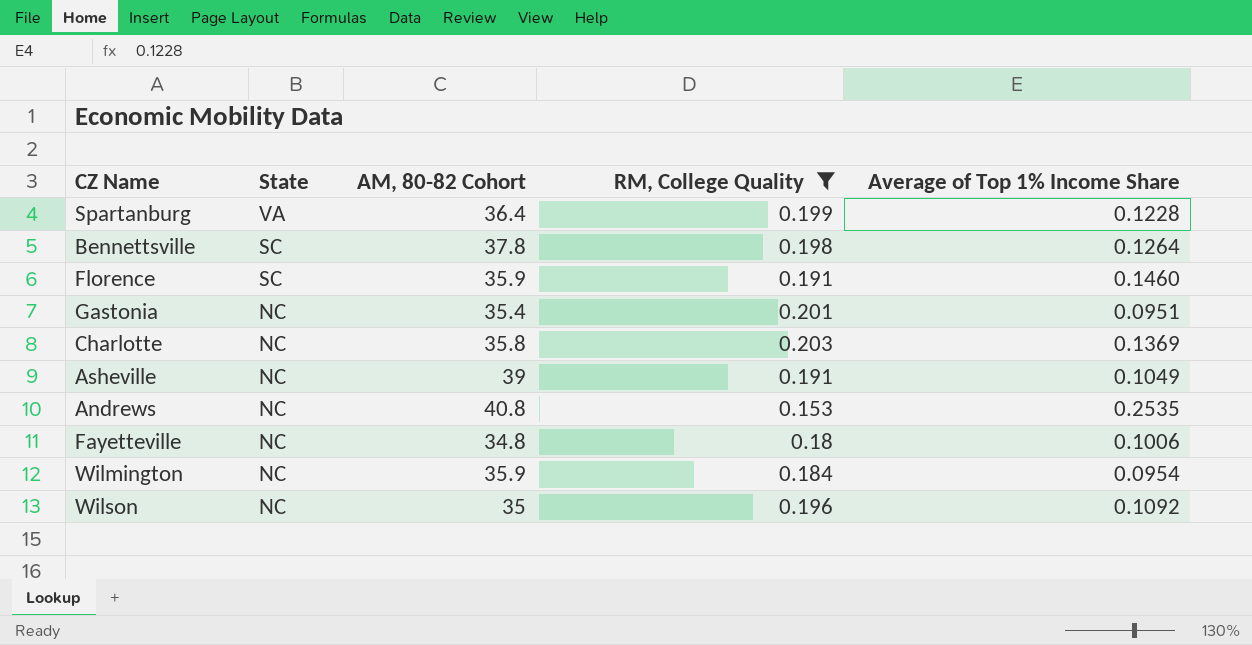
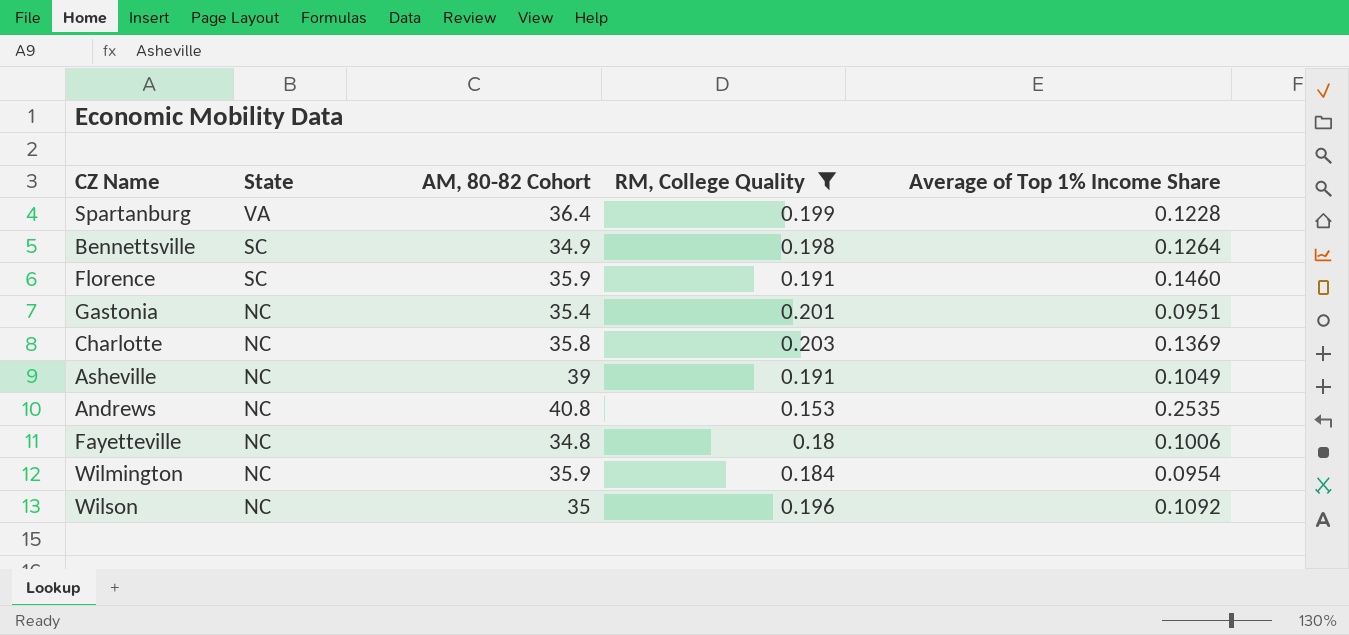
Bennettsville | AM, 80-82 Cohort: 37.8 -> 34.9

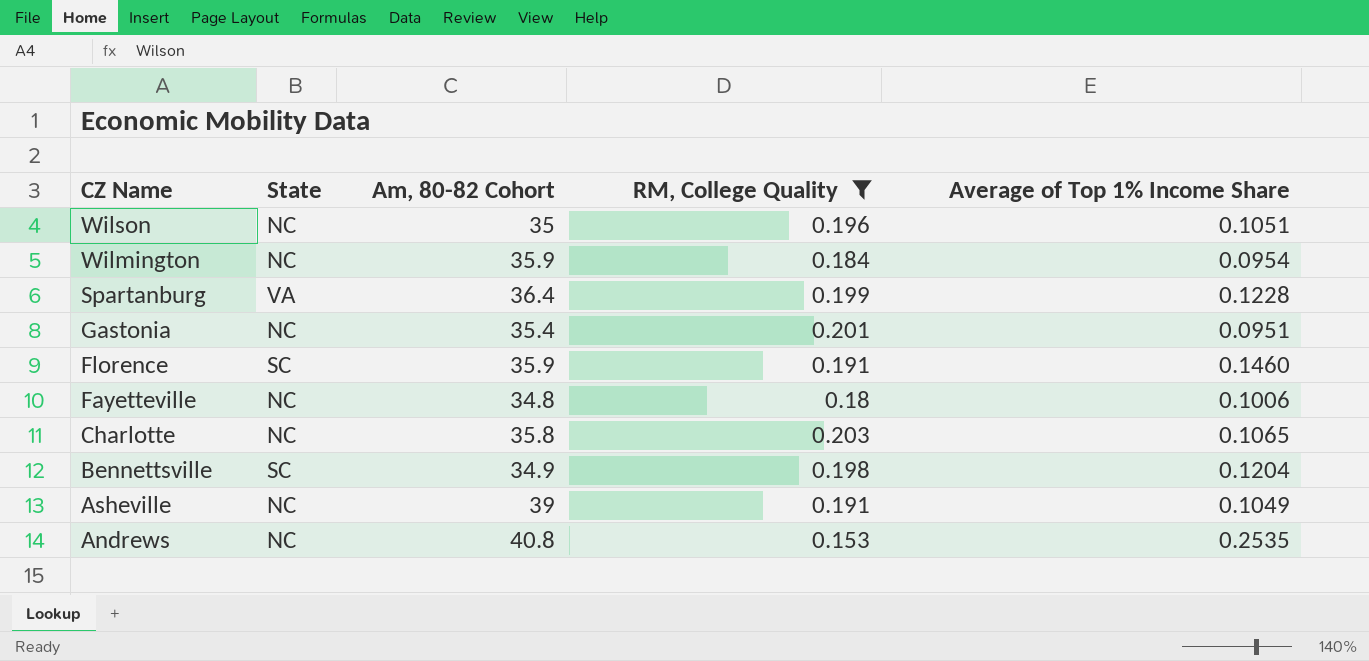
row order: State descending -> CZ Name descending
column name: AM, 80-82 Cohort -> Am, 80-82 Cohort
Wilson | Average of Top 1% Income Share: 0.1092 -> 0.1051
Charlotte | Average of Top 1% Income Share: 0.1369 -> 0.1065
Bennettsville | Average of Top 1% Income Share: 0.1264 -> 0.1204

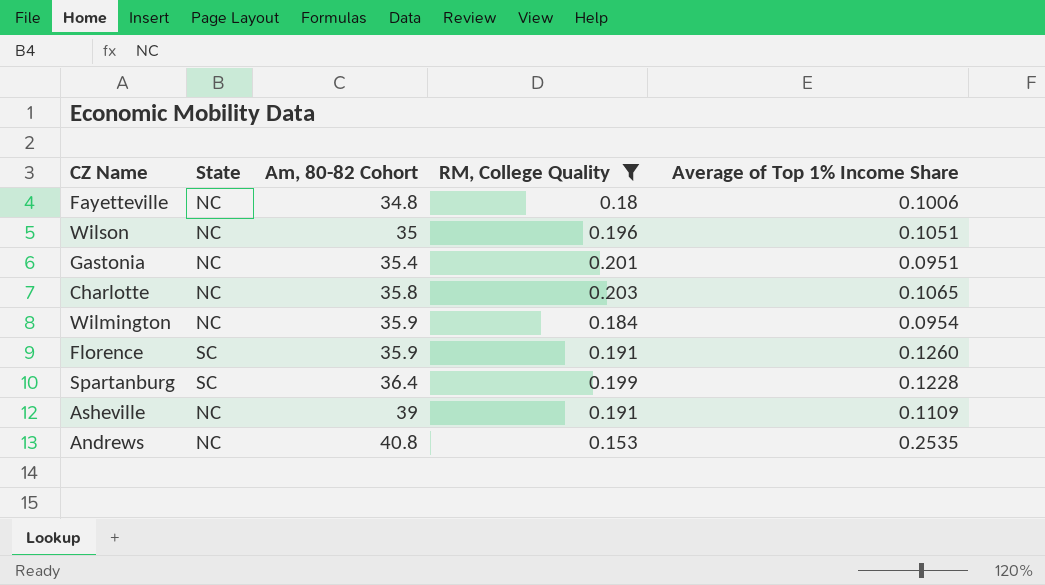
row order: CZ Name descending -> Am, 80-82 Cohort ascending
row Bennettsville: SC | 34.9 | 0.198 | 0.1204 -> none
Florence | Average of Top 1% Income Share: 0.1460 -> 0.1260
Spartanburg | State: VA -> SC
Asheville | Average of Top 1% Income Share: 0.1049 -> 0.1109

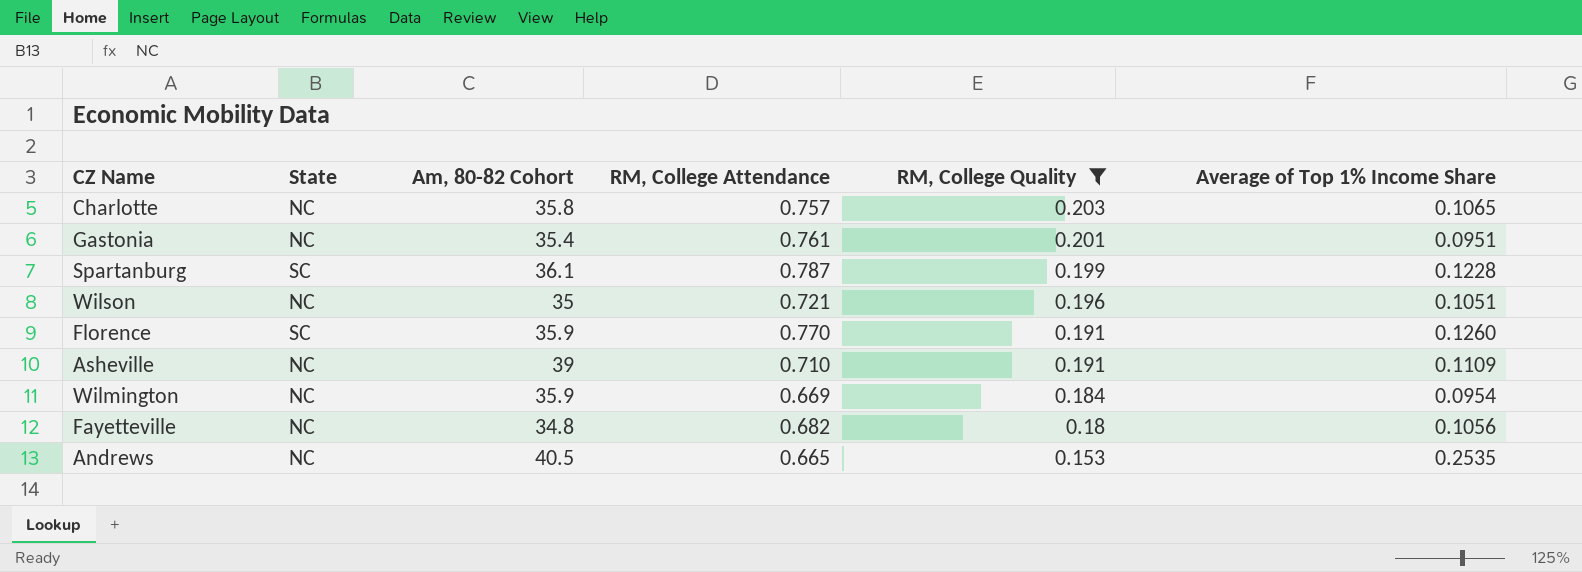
row order: Am, 80-82 Cohort ascending -> RM, College Quality descending
column RM, College Attendance | position: none -> 4
Spartanburg | Am, 80-82 Cohort: 36.4 -> 36.1
Fayetteville | Average of Top 1% Income Share: 0.1006 -> 0.1056
Andrews | Am, 80-82 Cohort: 40.8 -> 40.5

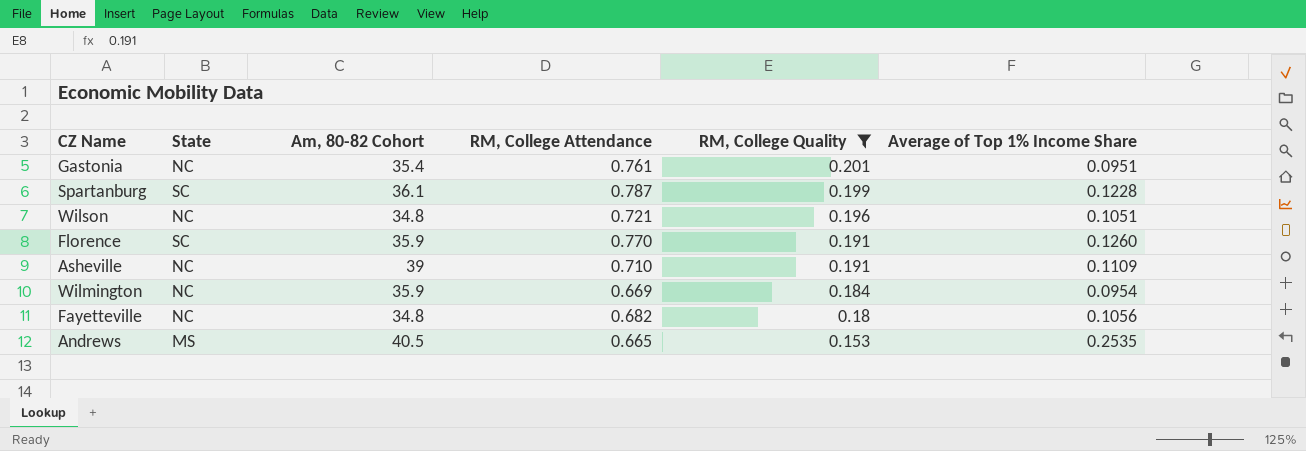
row Charlotte: NC | 35.8 | 0.757 | 0.203 | 0.1065 -> none
Wilson | Am, 80-82 Cohort: 35 -> 34.8
Andrews | State: NC -> MS

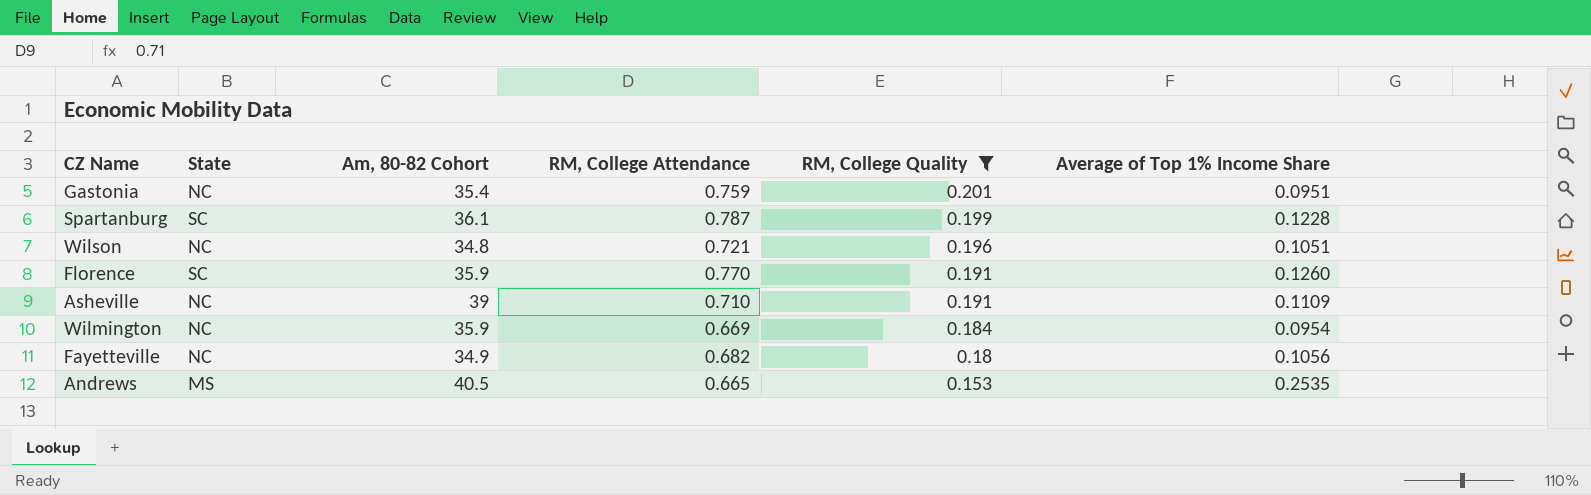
Gastonia | RM, College Attendance: 0.761 -> 0.759
Fayetteville | Am, 80-82 Cohort: 34.8 -> 34.9

